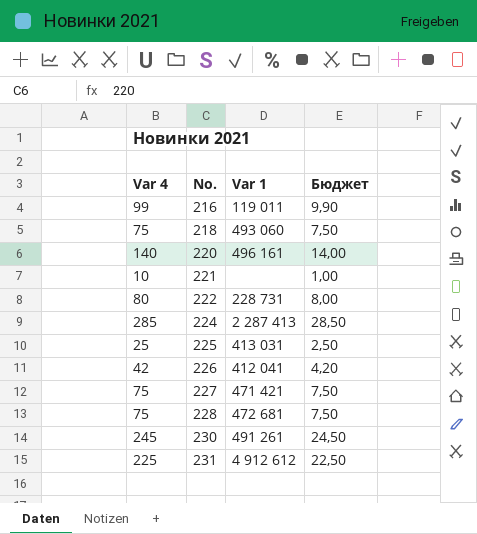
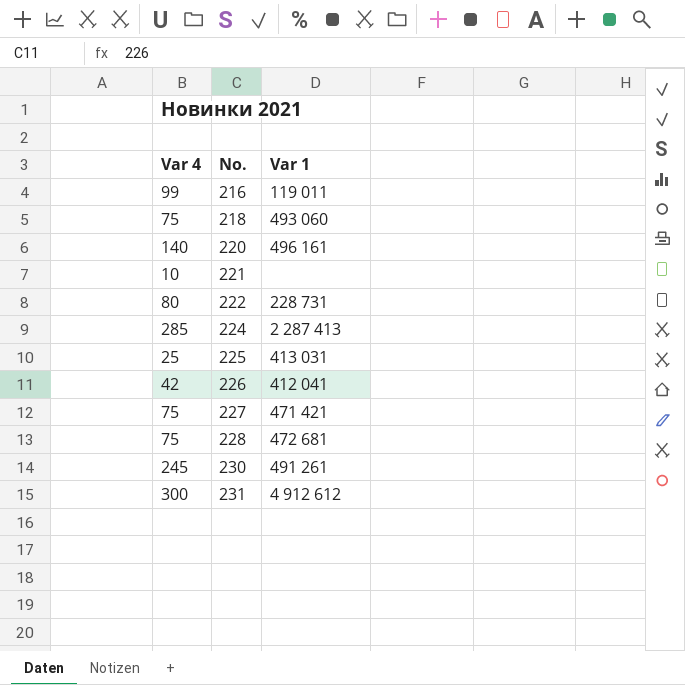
column Бюджет | formula: [Var 4] * 0,1 -> none
231 | Var 4: 225 -> 300

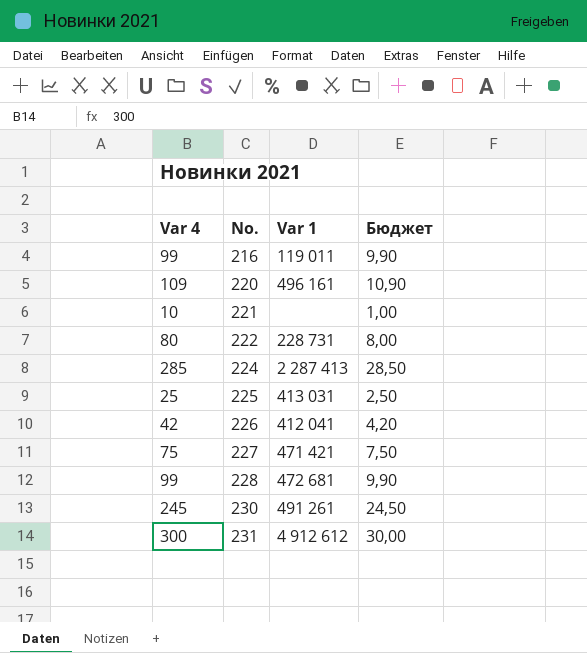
column Бюджет | formula: none -> [Var 4] * 0,1
row 218: 75 | 493 060 -> none
220 | Var 4: 140 -> 109
228 | Var 4: 75 -> 99

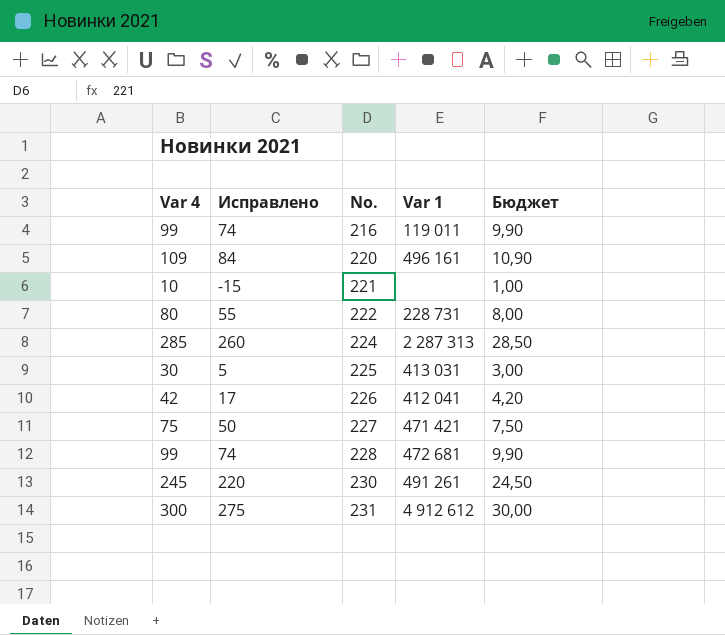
column Исправлено | formula: none -> [Var 4] - 25
224 | Var 1: 2 287 413 -> 2 287 313
225 | Var 4: 25 -> 30
225 | Бюджет: 2,50 -> 3,00

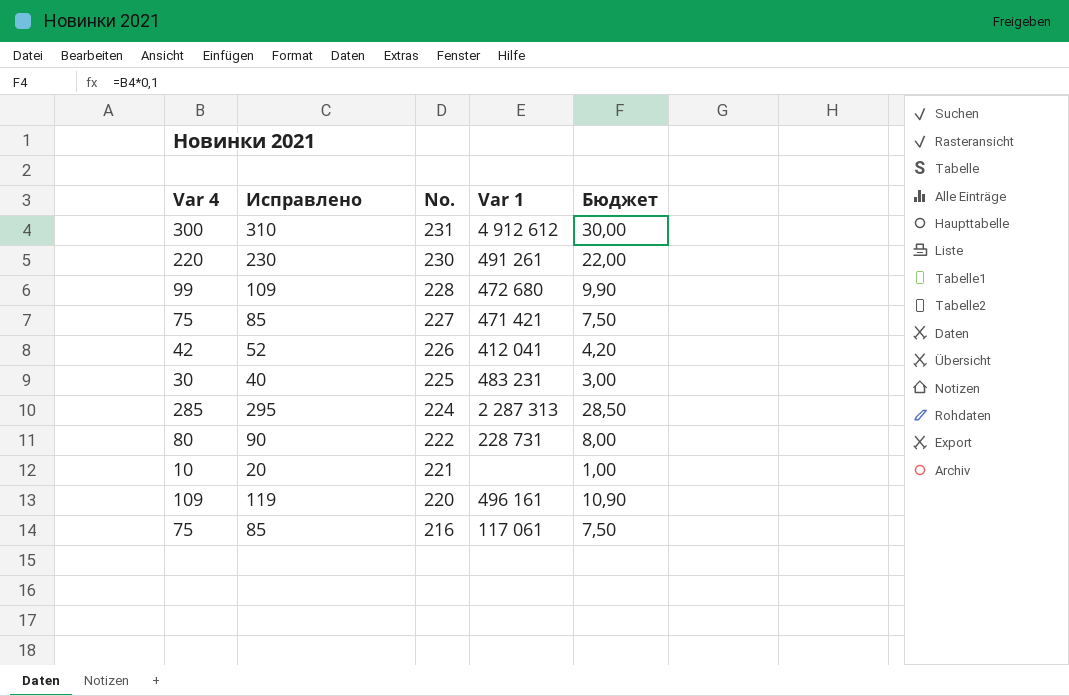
row order: No. ascending -> No. descending
column Исправлено | formula: [Var 4] - 25 -> [Var 4] + 10
230 | Var 4: 245 -> 220
230 | Бюджет: 24,50 -> 22,00
228 | Var 1: 472 681 -> 472 680
225 | Var 1: 413 031 -> 483 231
216 | Var 4: 99 -> 75
216 | Var 1: 119 011 -> 117 061
216 | Бюджет: 9,90 -> 7,50

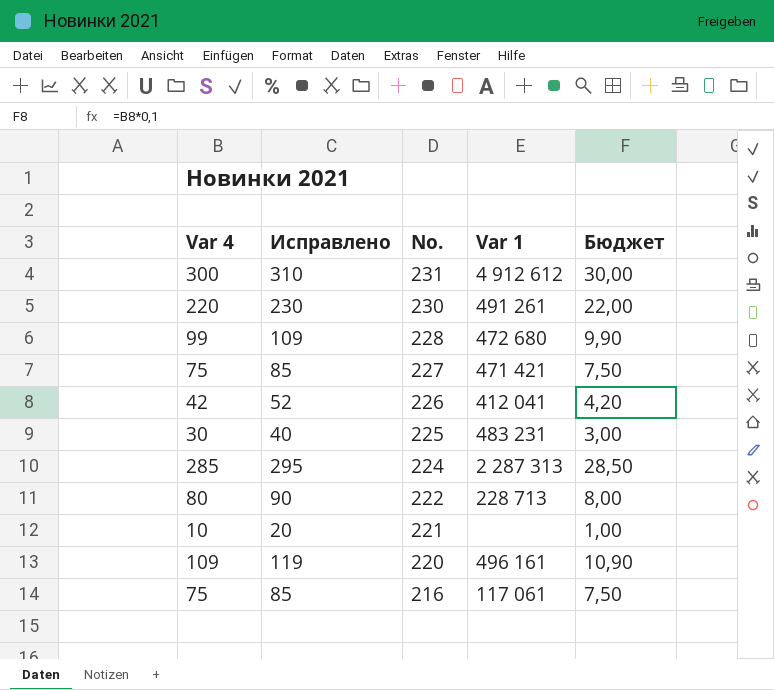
222 | Var 1: 228 731 -> 228 713

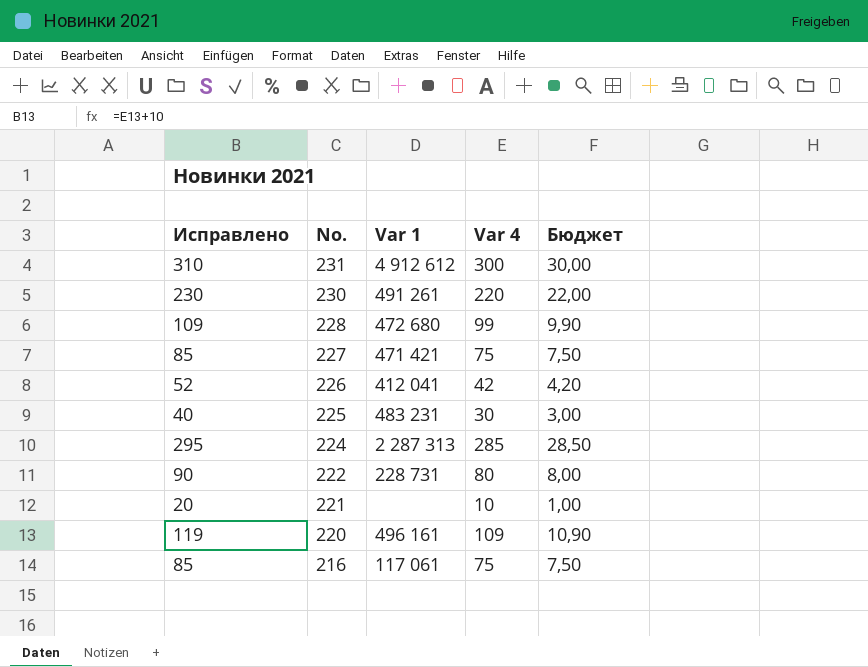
column Var 4 | position: 1 -> 4
222 | Var 1: 228 713 -> 228 731

